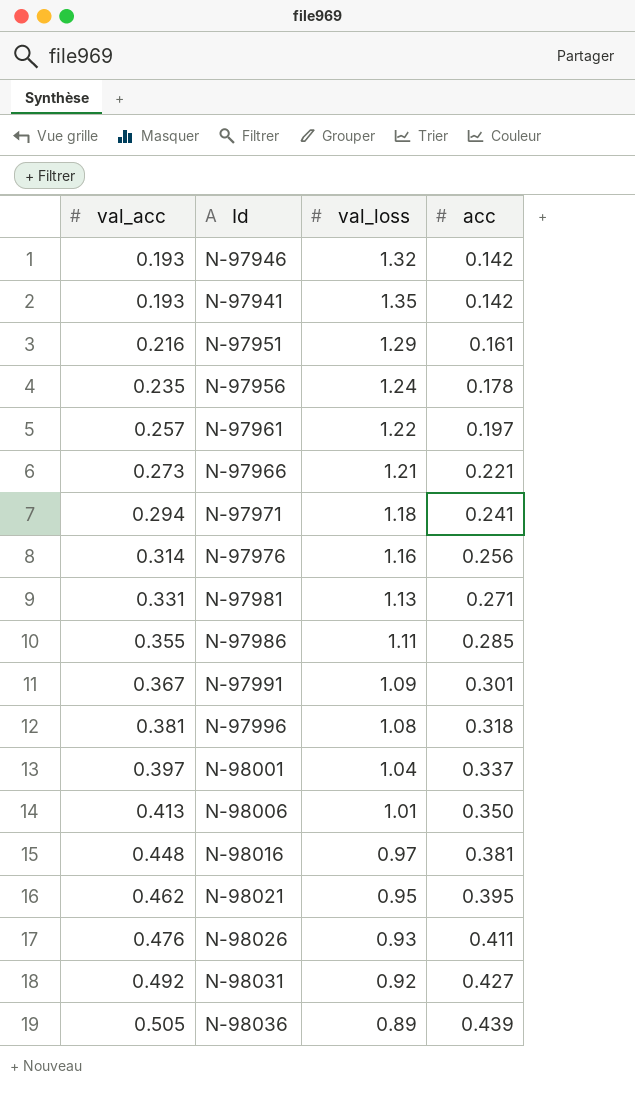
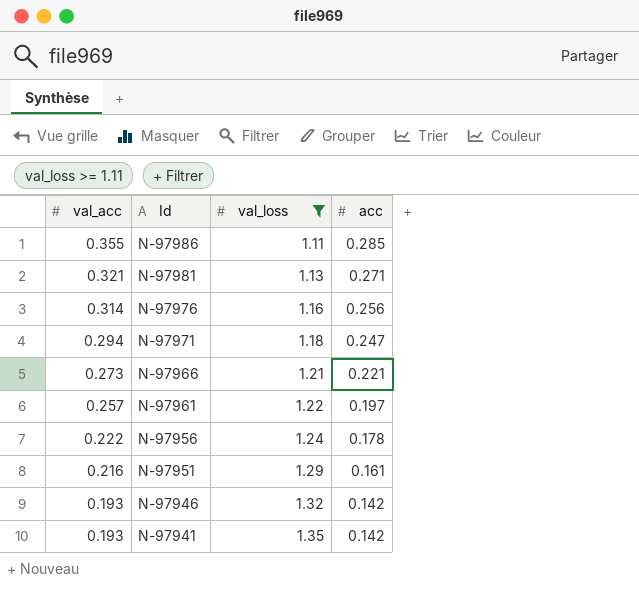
filter: none -> val_loss >= 1.11
row order: val_acc ascending -> val_acc descending
N-97981 | val_acc: 0.331 -> 0.321
N-97971 | acc: 0.241 -> 0.247
N-97956 | val_acc: 0.235 -> 0.222

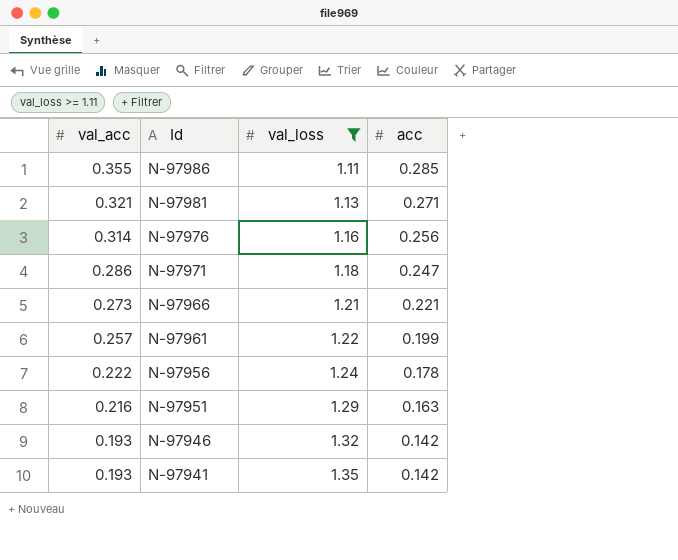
N-97971 | val_acc: 0.294 -> 0.286
N-97961 | acc: 0.197 -> 0.199
N-97951 | acc: 0.161 -> 0.163

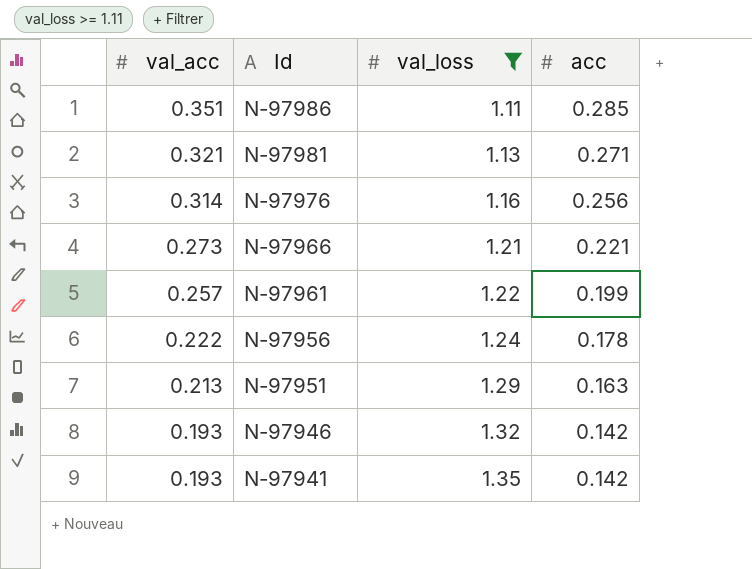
row N-97971: 0.286 | 1.18 | 0.247 -> none
N-97986 | val_acc: 0.355 -> 0.351
N-97951 | val_acc: 0.216 -> 0.213

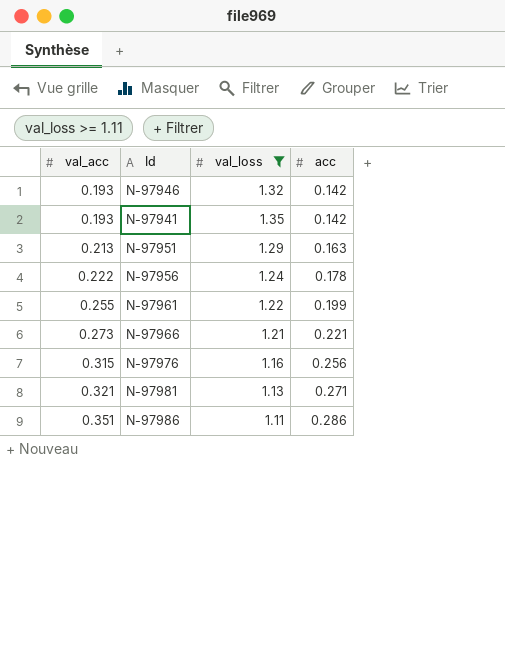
row order: val_acc descending -> val_acc ascending
N-97961 | val_acc: 0.257 -> 0.255
N-97976 | val_acc: 0.314 -> 0.315
N-97986 | acc: 0.285 -> 0.286

